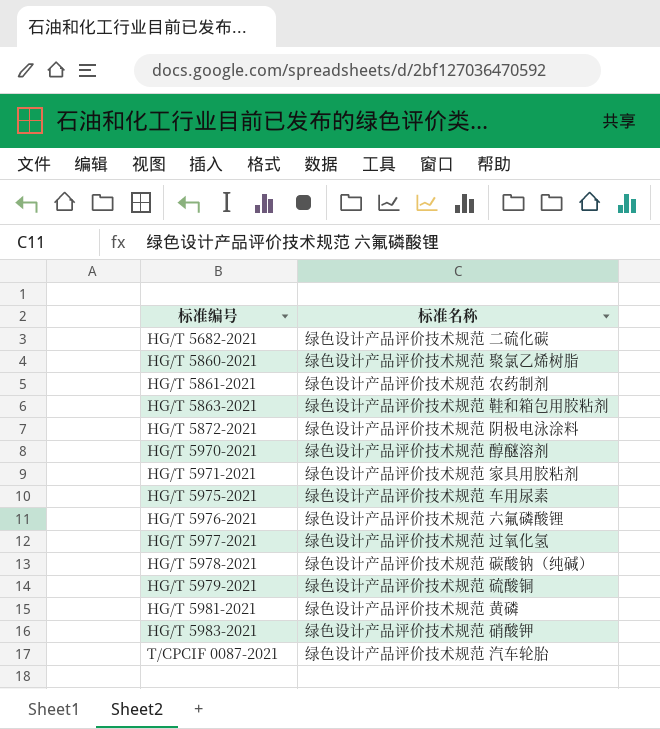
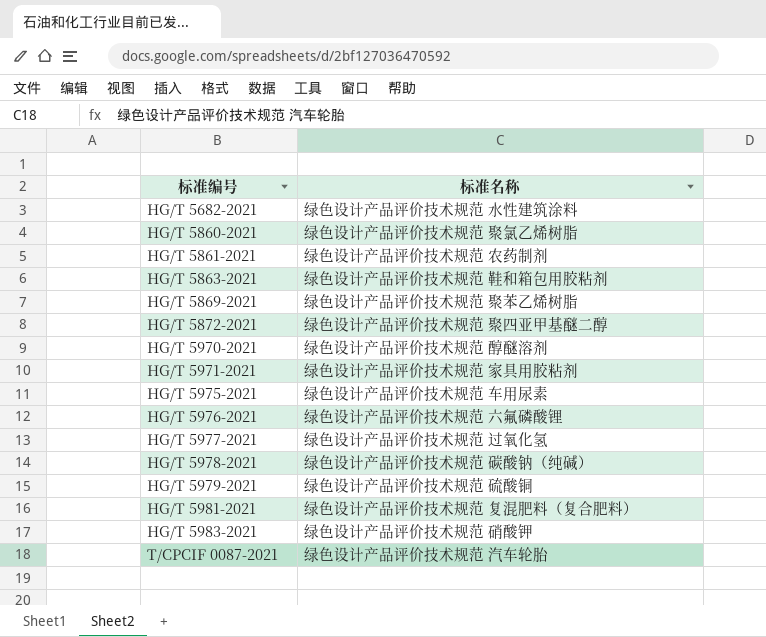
HG/T 5682-2021 | 标准名称: 绿色设计产品评价技术规范 二硫化碳 -> 绿色设计产品评价技术规范 水性建筑涂料
row HG/T 5869-2021: none -> 绿色设计产品评价技术规范 聚苯乙烯树脂
HG/T 5872-2021 | 标准名称: 绿色设计产品评价技术规范 阴极电泳涂料 -> 绿色设计产品评价技术规范 聚四亚甲基醚二醇
HG/T 5981-2021 | 标准名称: 绿色设计产品评价技术规范 黄磷 -> 绿色设计产品评价技术规范 复混肥料（复合肥料）

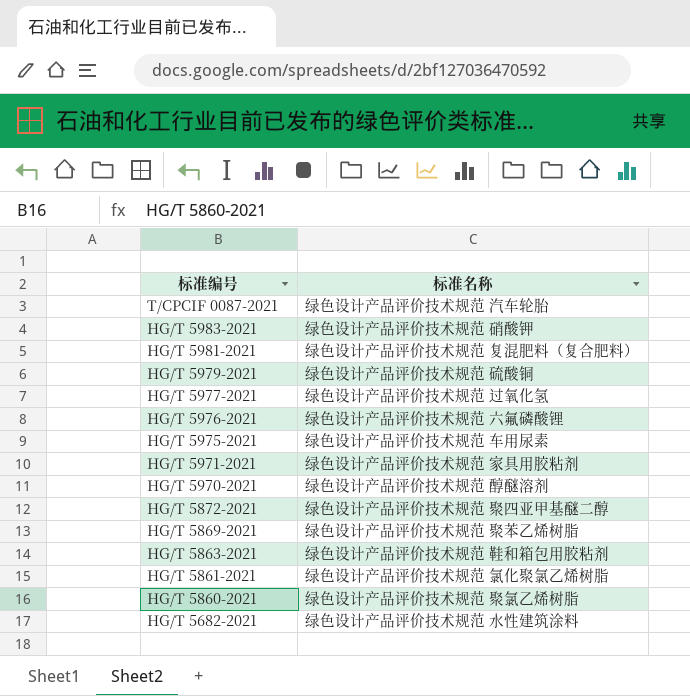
row order: 标准编号 ascending -> 标准编号 descending
row HG/T 5978-2021: 绿色设计产品评价技术规范 碳酸钠（纯碱） -> none
HG/T 5861-2021 | 标准名称: 绿色设计产品评价技术规范 农药制剂 -> 绿色设计产品评价技术规范 氯化聚氯乙烯树脂

